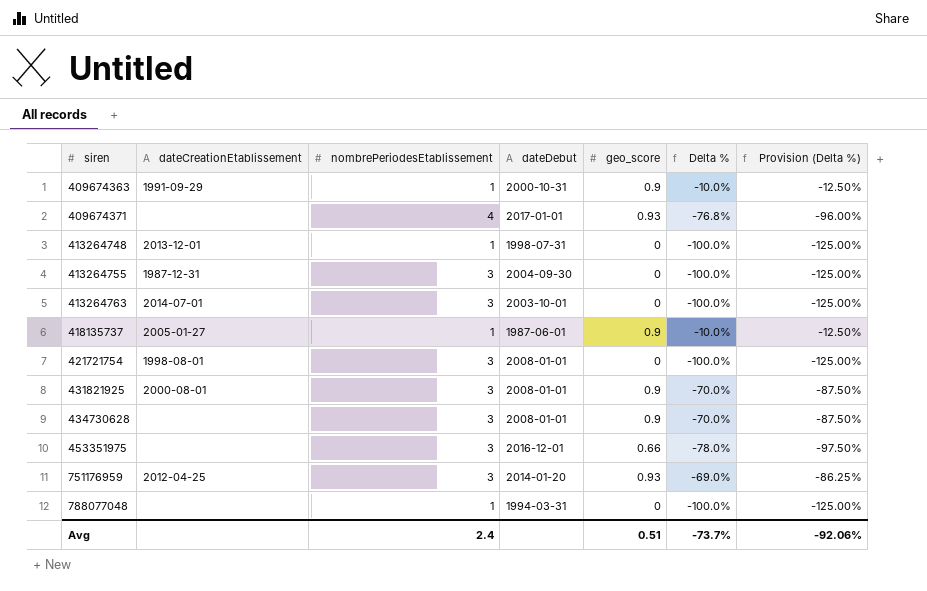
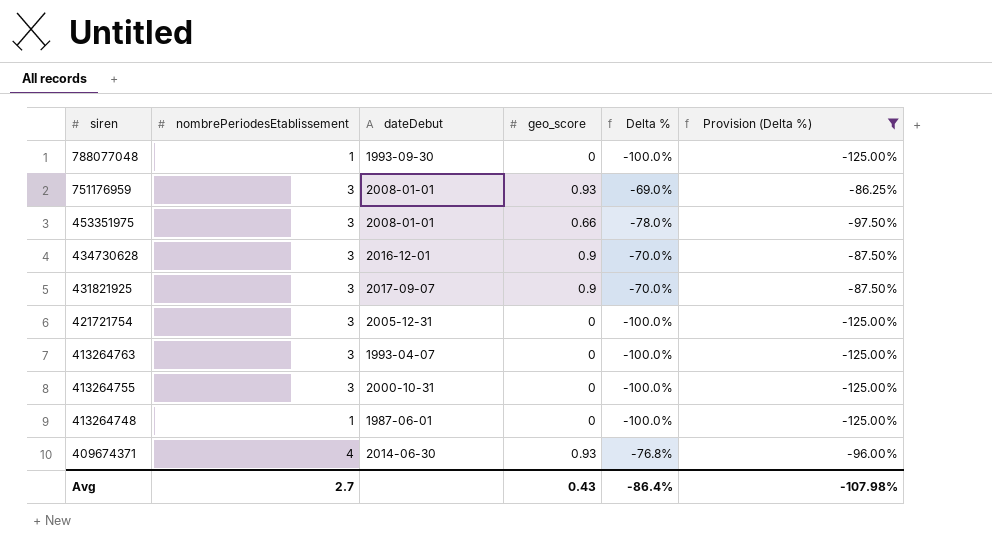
filter: none -> Provision (Delta %) != -12.50%
row order: siren ascending -> siren descending
column dateCreationEtablissement | position: 2 -> none
788077048 | dateDebut: 1994-03-31 -> 1993-09-30
751176959 | dateDebut: 2014-01-20 -> 2008-01-01
453351975 | dateDebut: 2016-12-01 -> 2008-01-01
434730628 | dateDebut: 2008-01-01 -> 2016-12-01
431821925 | dateDebut: 2008-01-01 -> 2017-09-07
421721754 | dateDebut: 2008-01-01 -> 2005-12-31
413264763 | dateDebut: 2003-10-01 -> 1993-04-07
413264755 | dateDebut: 2004-09-30 -> 2000-10-31
413264748 | dateDebut: 1998-07-31 -> 1987-06-01
409674371 | dateDebut: 2017-01-01 -> 2014-06-30
Avg | nombrePeriodesEtablissement: 2.4 -> 2.7
Avg | geo_score: 0.51 -> 0.43
Avg | Delta %: -73.7% -> -86.4%
Avg | Provision (Delta %): -92.06% -> -107.98%

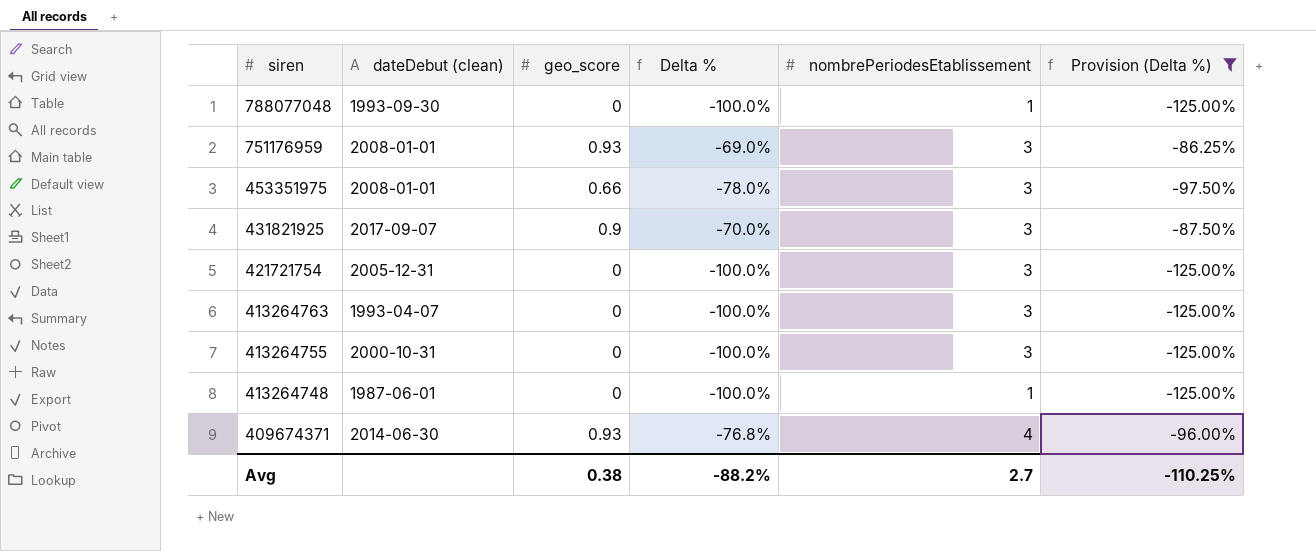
column name: dateDebut -> dateDebut (clean)
column nombrePeriodesEtablissement | position: 2 -> 5
row 434730628: 3 | 2016-12-01 | 0.9 | -70.0% | -87.50% -> none
Avg | geo_score: 0.43 -> 0.38
Avg | Delta %: -86.4% -> -88.2%
Avg | Provision (Delta %): -107.98% -> -110.25%

